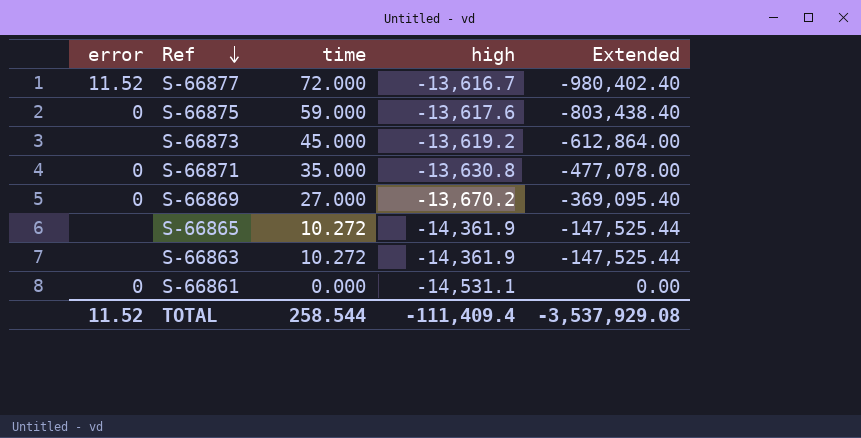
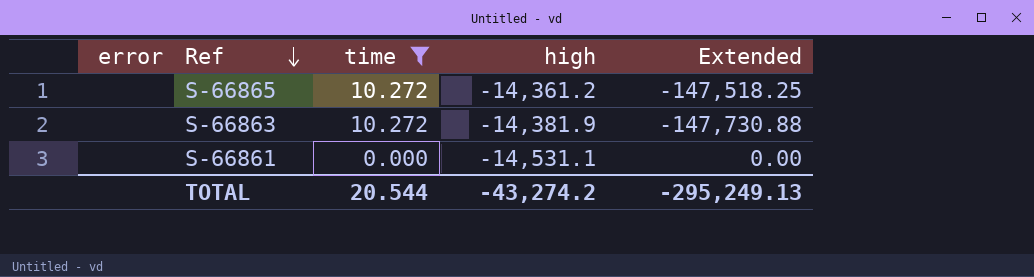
filter: none -> time <= 10.272
S-66865 | high: -14,361.9 -> -14,361.2
S-66865 | Extended: -147,525.44 -> -147,518.25
S-66863 | high: -14,361.9 -> -14,381.9
S-66863 | Extended: -147,525.44 -> -147,730.88
S-66861 | error: 0 -> none
TOTAL | error: 11.52 -> none
TOTAL | time: 258.544 -> 20.544
TOTAL | high: -111,409.4 -> -43,274.2
TOTAL | Extended: -3,537,929.08 -> -295,249.13

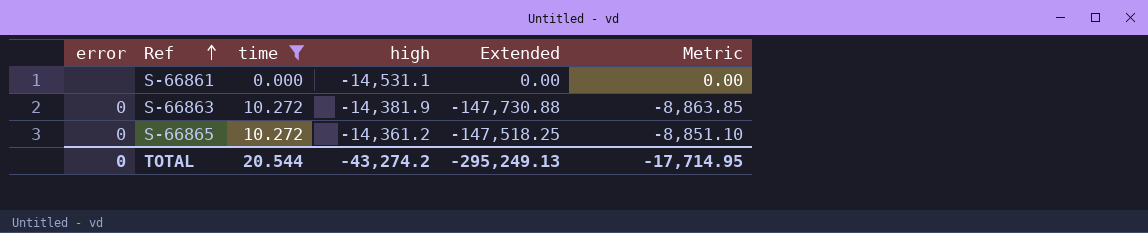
row order: Ref descending -> Ref ascending
column Metric | formula: none -> [Extended] * 0.06
S-66863 | error: none -> 0
S-66865 | error: none -> 0
TOTAL | error: none -> 0

